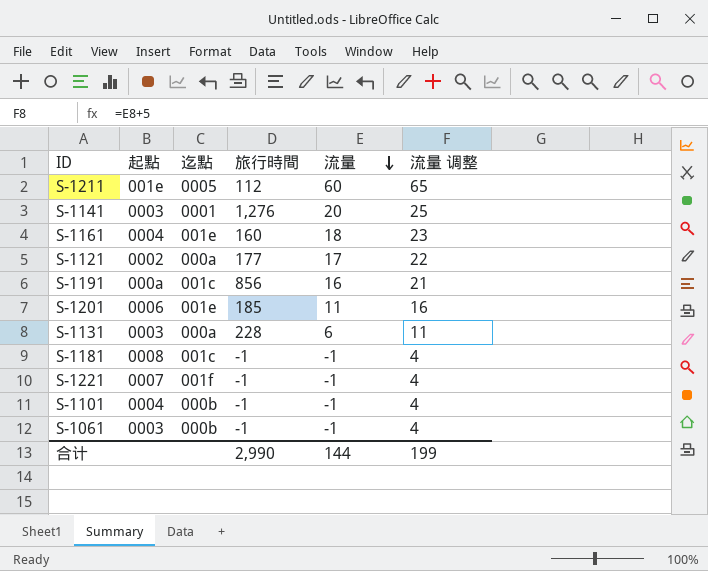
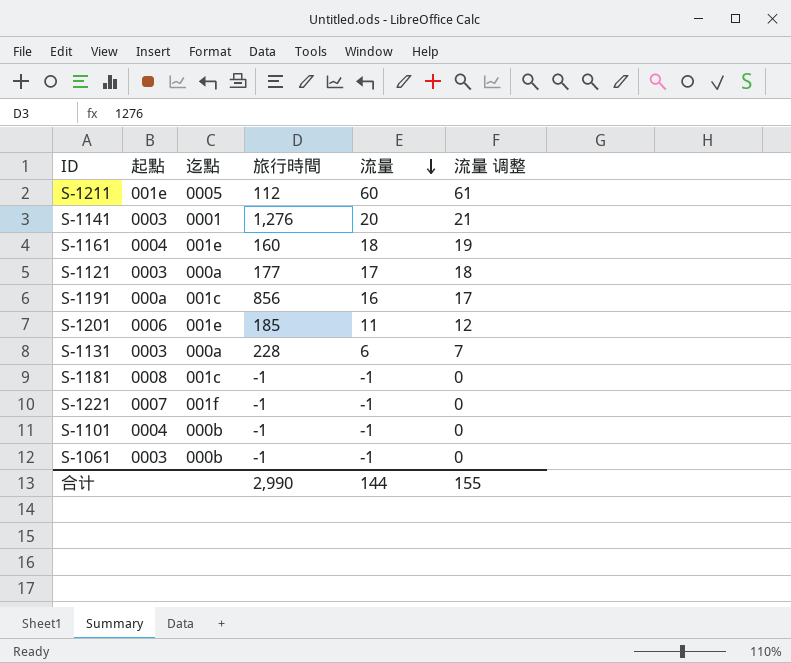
column 流量 调整 | formula: [流量] + 5 -> [流量] + 1
S-1121 | 起點: 0002 -> 0003
合计 | 流量 调整: 199 -> 155

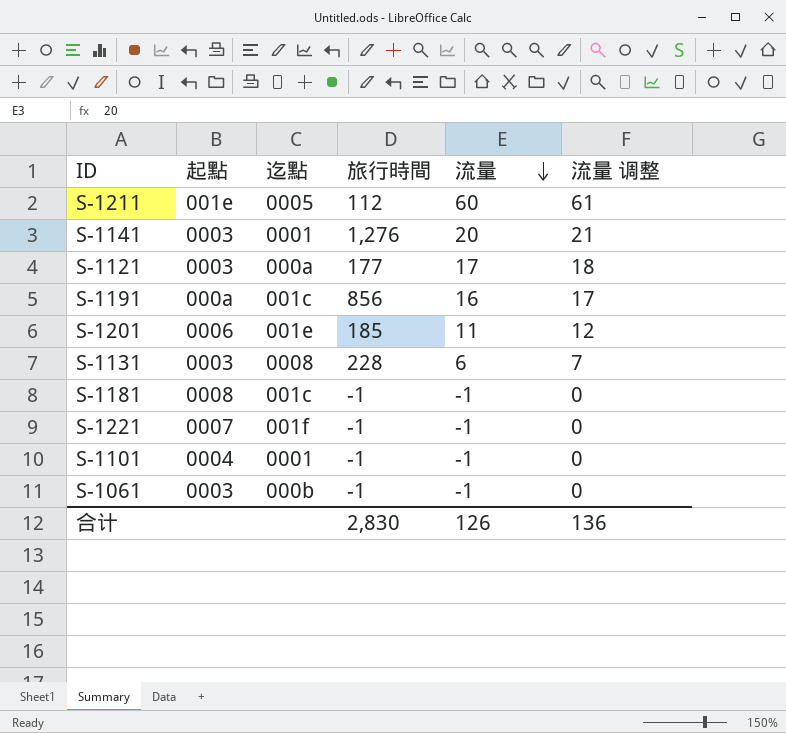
row S-1161: 0004 | 001e | 160 | 18 | 19 -> none
S-1131 | 迄點: 000a -> 0008
S-1101 | 迄點: 000b -> 0001
合计 | 旅行時間: 2,990 -> 2,830
合计 | 流量: 144 -> 126
合计 | 流量 调整: 155 -> 136

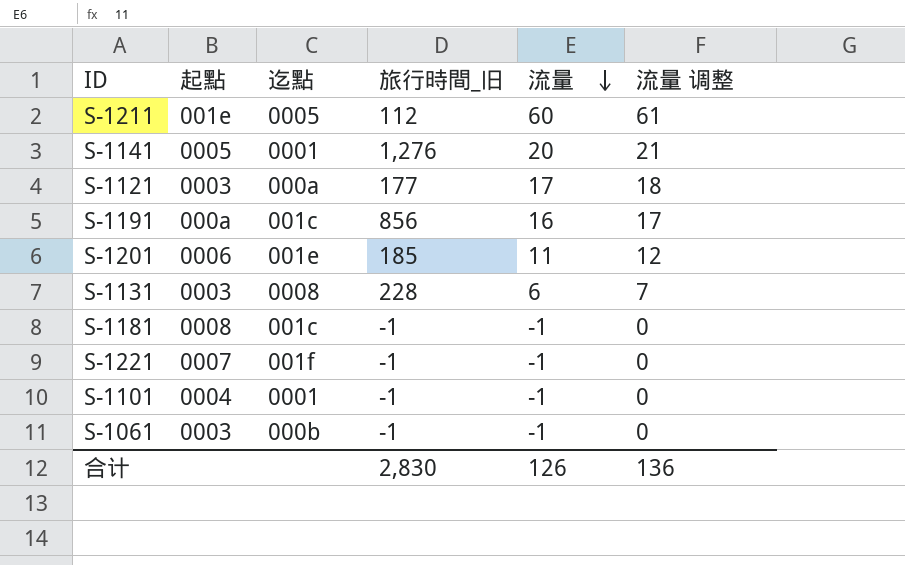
column name: 旅行時間 -> 旅行時間_旧
S-1141 | 起點: 0003 -> 0005

